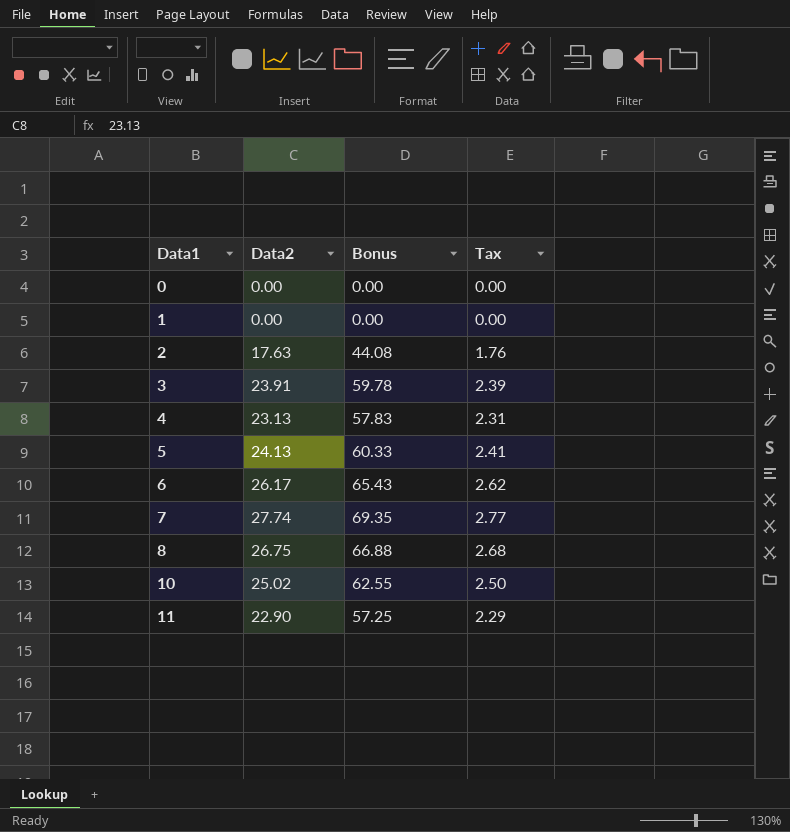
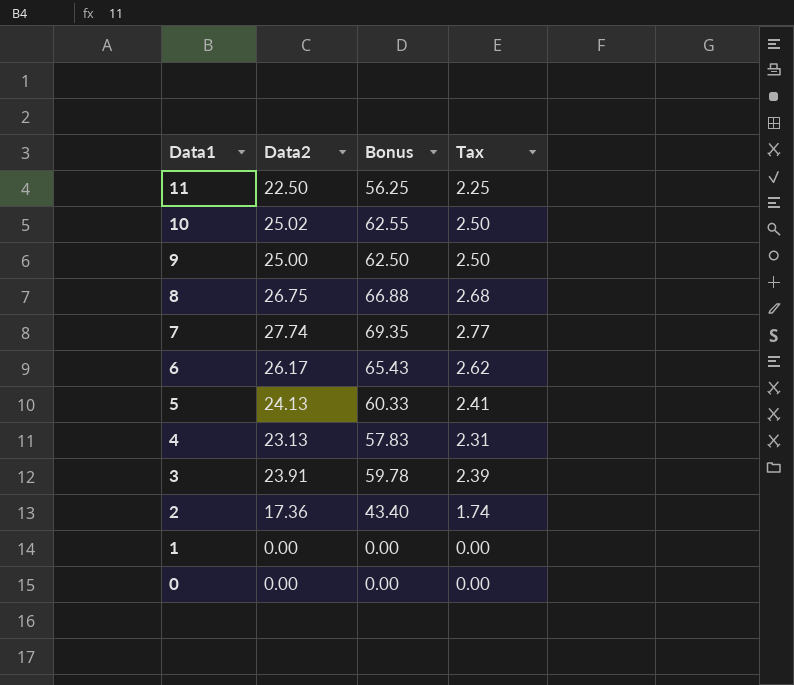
row order: Data1 ascending -> Data1 descending
11 | Data2: 22.90 -> 22.50
11 | Bonus: 57.25 -> 56.25
11 | Tax: 2.29 -> 2.25
row 9: none -> 25.00 | 62.50 | 2.50
2 | Data2: 17.63 -> 17.36
2 | Bonus: 44.08 -> 43.40
2 | Tax: 1.76 -> 1.74

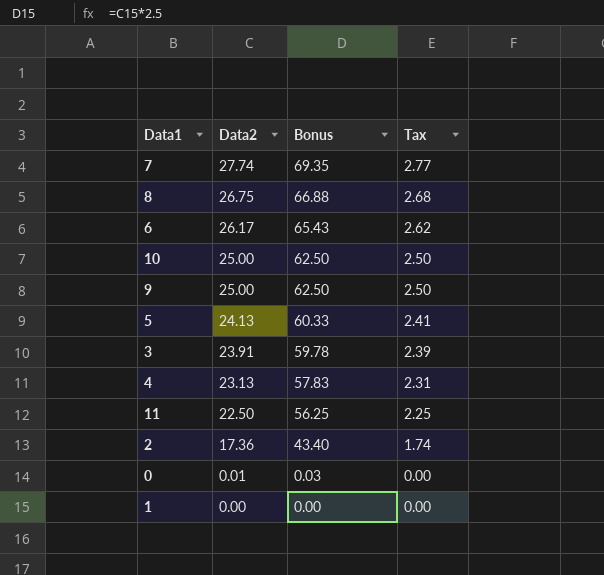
row order: Data1 descending -> Data2 descending
10 | Data2: 25.02 -> 25.00
10 | Bonus: 62.55 -> 62.50
0 | Data2: 0.00 -> 0.01
0 | Bonus: 0.00 -> 0.03

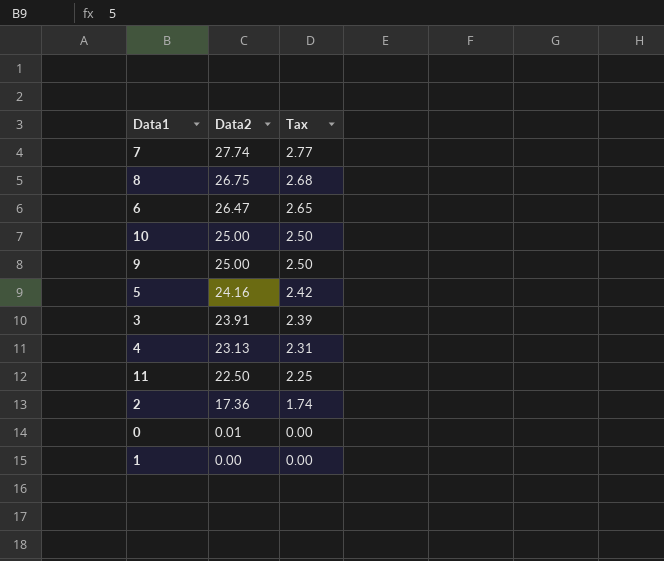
column Bonus | formula: [Data2] * 2.5 -> none
6 | Data2: 26.17 -> 26.47
6 | Tax: 2.62 -> 2.65
5 | Data2: 24.13 -> 24.16
5 | Tax: 2.41 -> 2.42

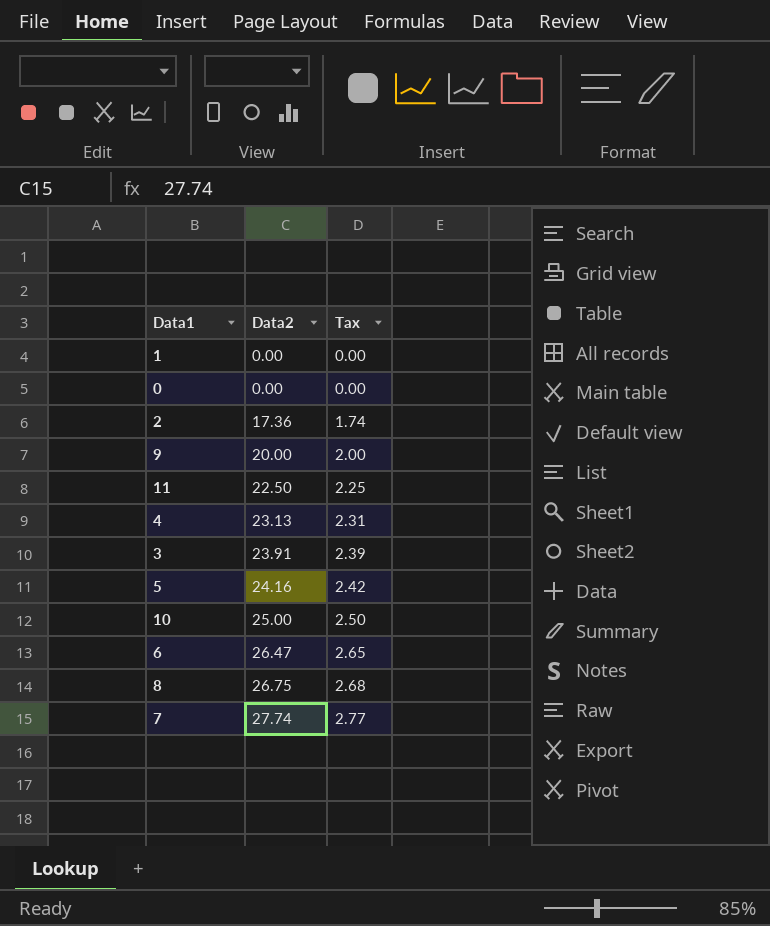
row order: Data2 descending -> Data2 ascending
0 | Data2: 0.01 -> 0.00
9 | Data2: 25.00 -> 20.00
9 | Tax: 2.50 -> 2.00

